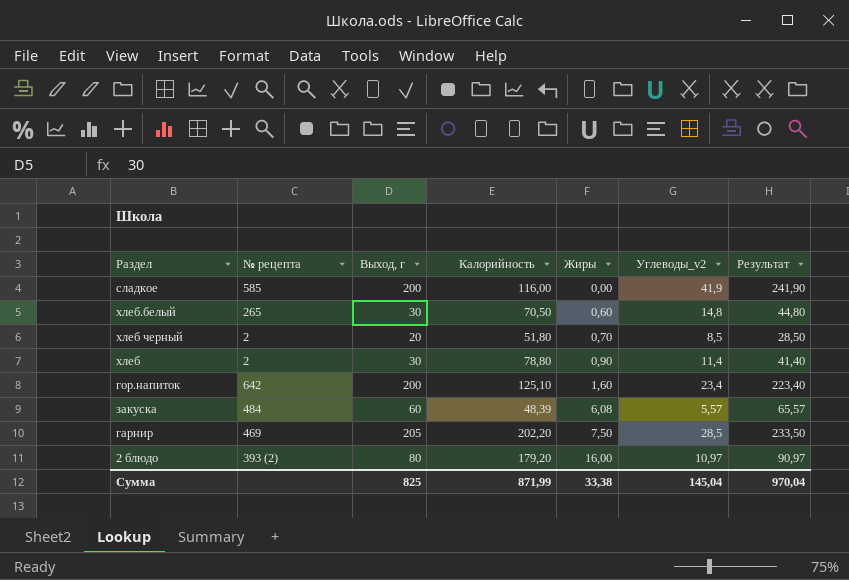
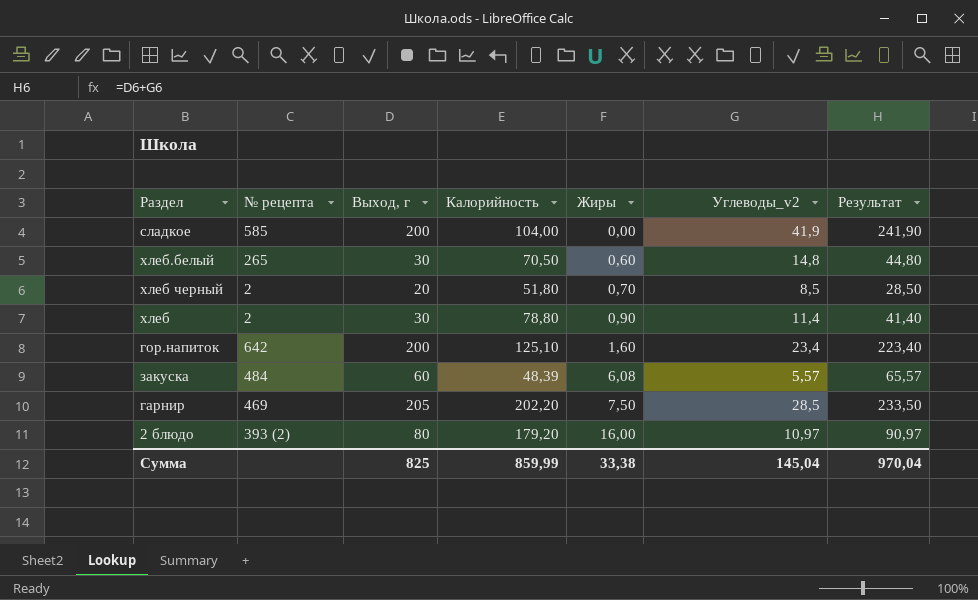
сладкое | Калорийность: 116,00 -> 104,00
Сумма | Калорийность: 871,99 -> 859,99

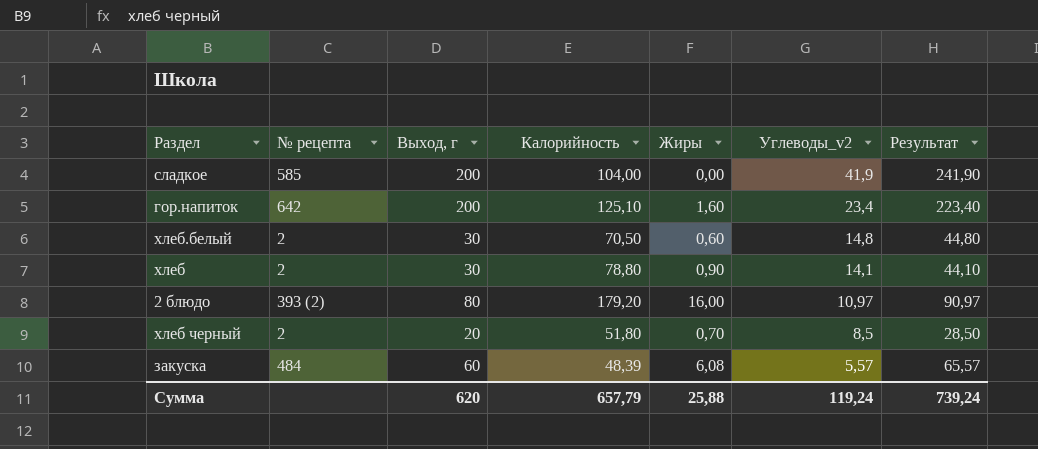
row order: Жиры ascending -> Углеводы_v2 descending
row гарнир: 469 | 205 | 202,20 | 7,50 | 28,5 | 233,50 -> none
хлеб.белый | № рецепта: 265 -> 2
хлеб | Углеводы_v2: 11,4 -> 14,1
хлеб | Результат: 41,40 -> 44,10
Сумма | Выход, г: 825 -> 620
Сумма | Калорийность: 859,99 -> 657,79
Сумма | Жиры: 33,38 -> 25,88
Сумма | Углеводы_v2: 145,04 -> 119,24
Сумма | Результат: 970,04 -> 739,24

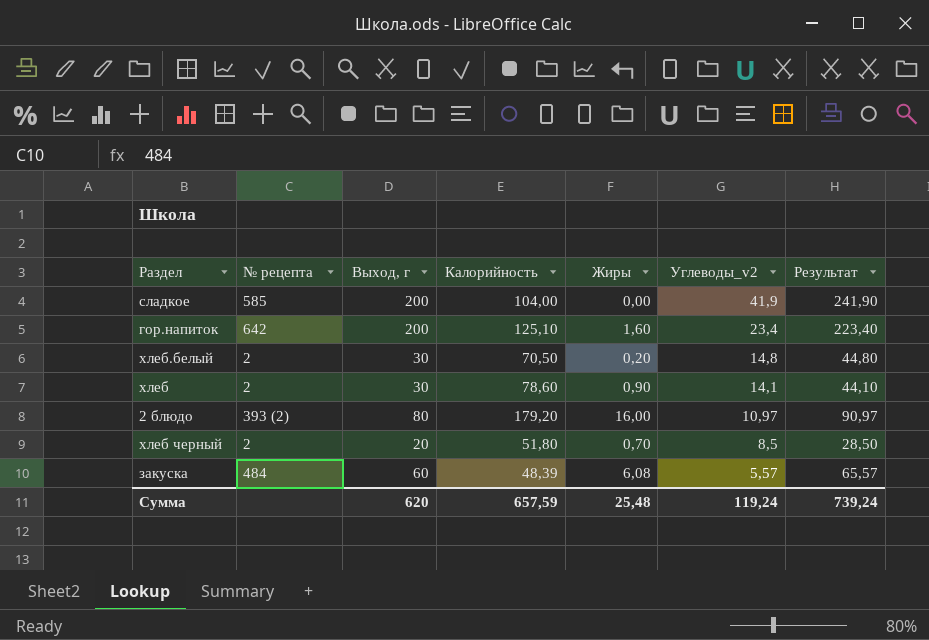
хлеб.белый | Жиры: 0,60 -> 0,20
хлеб | Калорийность: 78,80 -> 78,60
Сумма | Калорийность: 657,79 -> 657,59
Сумма | Жиры: 25,88 -> 25,48

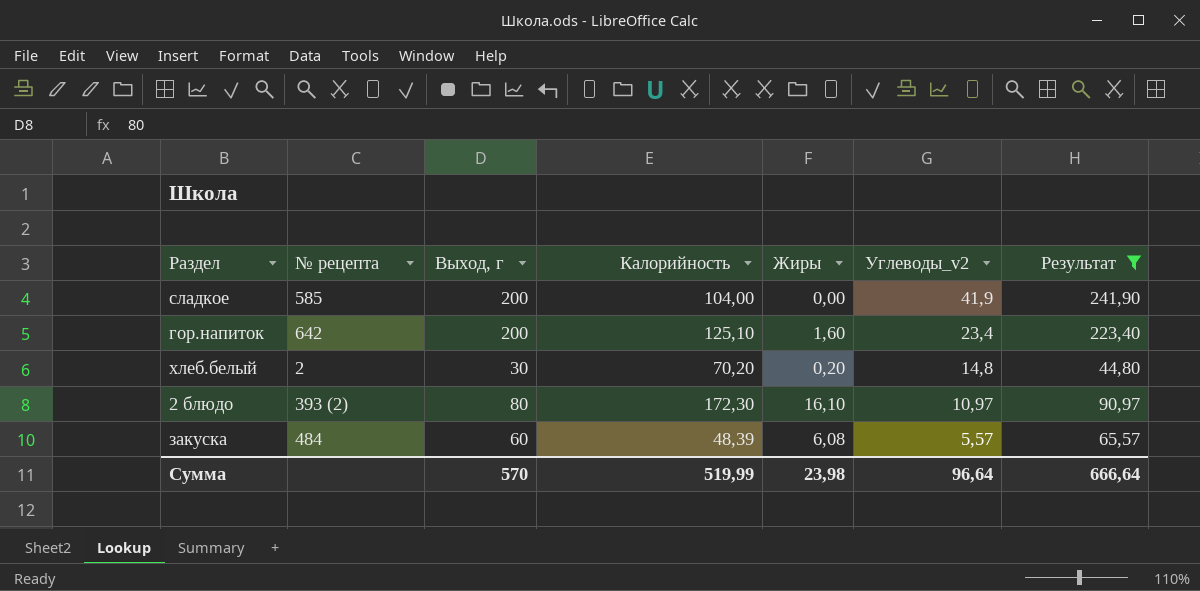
filter: none -> Результат >= 44,80
хлеб.белый | Калорийность: 70,50 -> 70,20
2 блюдо | Калорийность: 179,20 -> 172,30
2 блюдо | Жиры: 16,00 -> 16,10
Сумма | Выход, г: 620 -> 570
Сумма | Калорийность: 657,59 -> 519,99
Сумма | Жиры: 25,48 -> 23,98
Сумма | Углеводы_v2: 119,24 -> 96,64
Сумма | Результат: 739,24 -> 666,64

